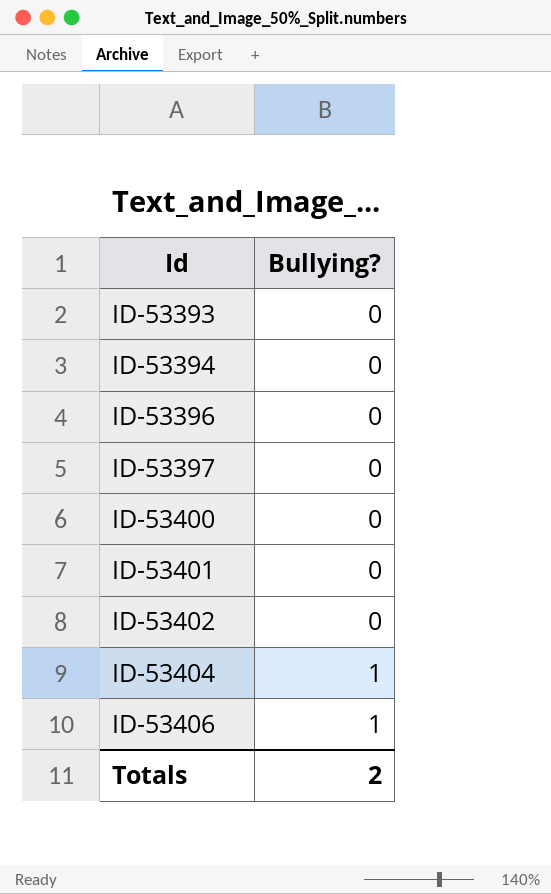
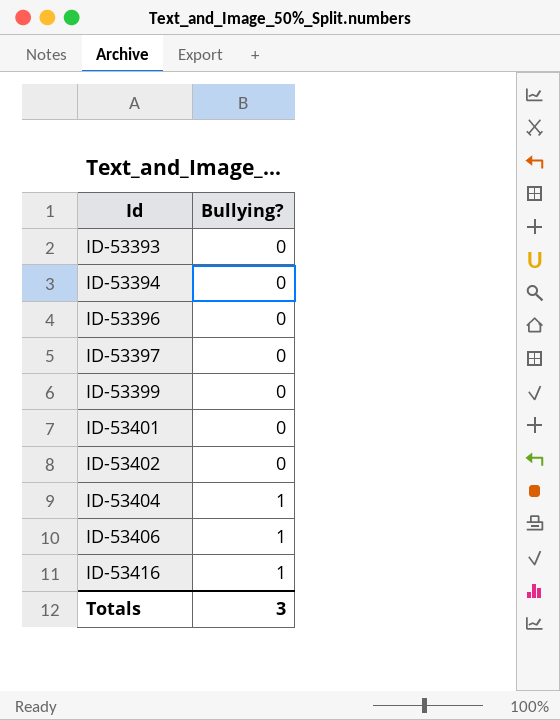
row ID-53400: 0 -> none
row ID-53399: none -> 0
row ID-53416: none -> 1
Totals | Bullying?: 2 -> 3

